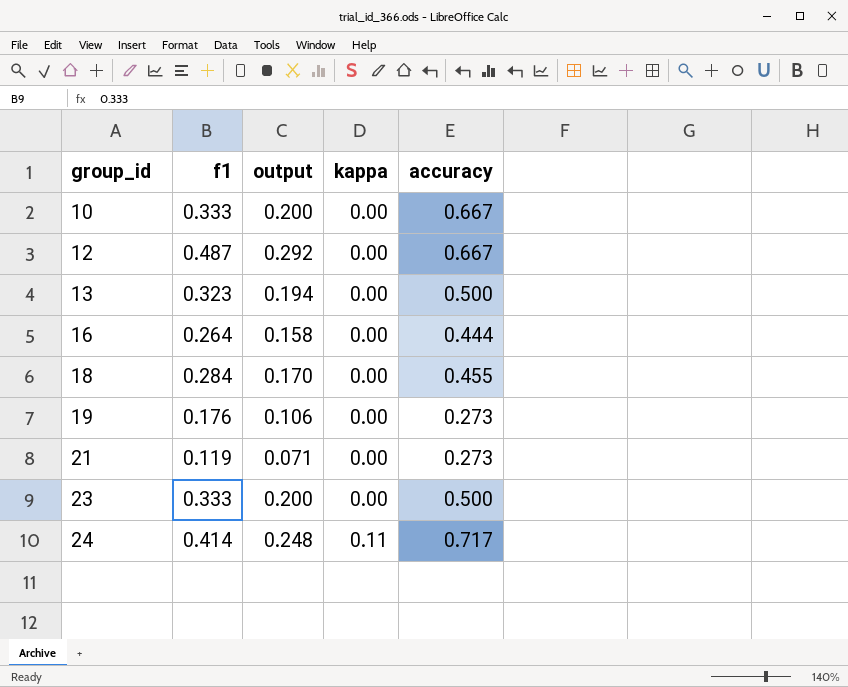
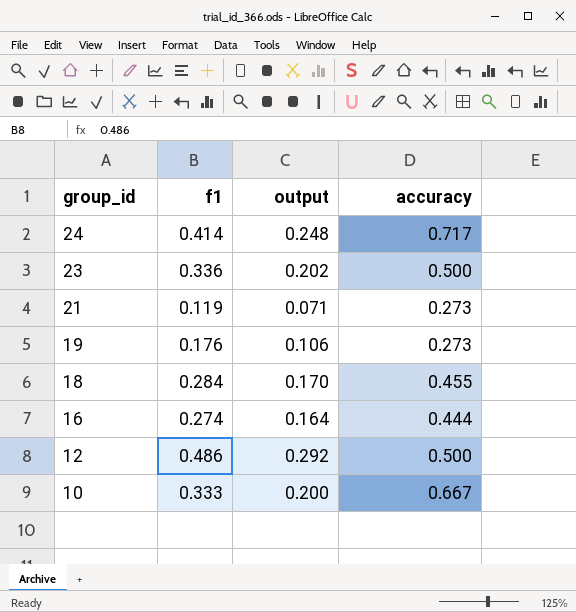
row order: group_id ascending -> group_id descending
column kappa | position: 4 -> none
row 13: 0.323 | 0.194 | 0.00 | 0.500 -> none
23 | f1: 0.333 -> 0.336
23 | output: 0.200 -> 0.202
16 | f1: 0.264 -> 0.274
16 | output: 0.158 -> 0.164
12 | f1: 0.487 -> 0.486
12 | accuracy: 0.667 -> 0.500

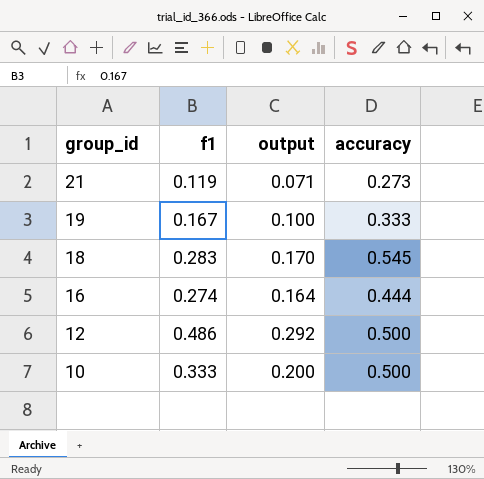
row 24: 0.414 | 0.248 | 0.717 -> none
row 23: 0.336 | 0.202 | 0.500 -> none
19 | f1: 0.176 -> 0.167
19 | output: 0.106 -> 0.100
19 | accuracy: 0.273 -> 0.333
18 | f1: 0.284 -> 0.283
18 | accuracy: 0.455 -> 0.545
10 | accuracy: 0.667 -> 0.500

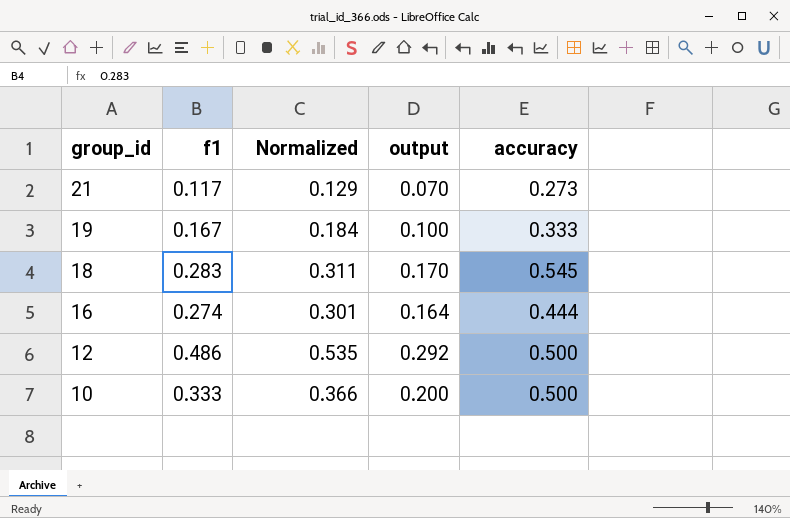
column Normalized | formula: none -> [f1] * 1.1
21 | f1: 0.119 -> 0.117
21 | output: 0.071 -> 0.070

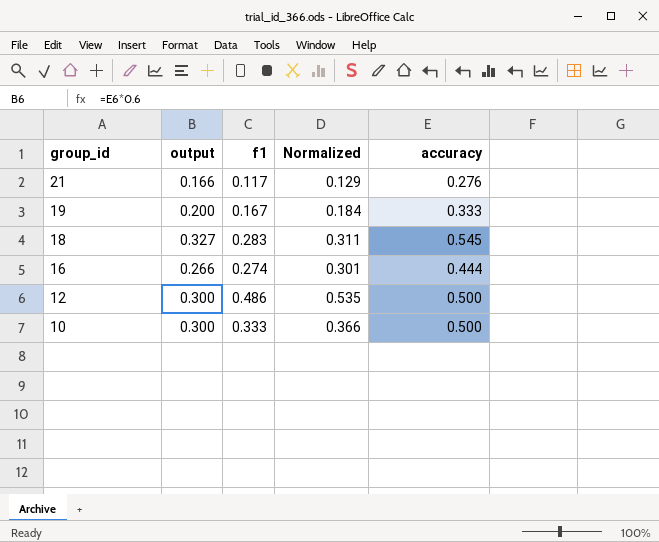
column output | formula: [f1] * 0.6 -> [accuracy] * 0.6
column output | position: 4 -> 2
21 | accuracy: 0.273 -> 0.276

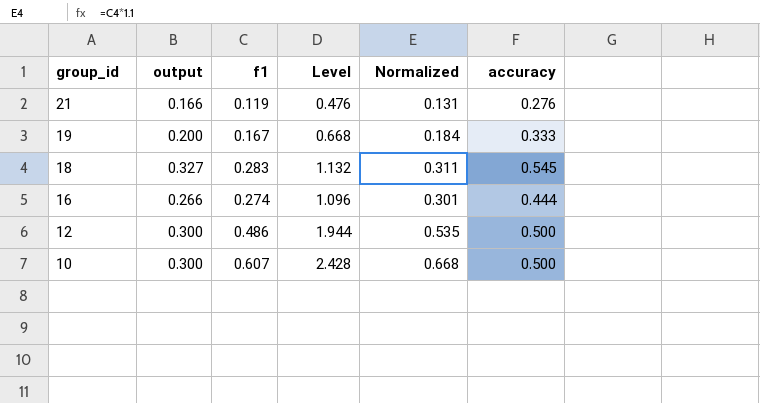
column Level | formula: none -> [f1] * 4
21 | f1: 0.117 -> 0.119
21 | Normalized: 0.129 -> 0.131
10 | f1: 0.333 -> 0.607
10 | Normalized: 0.366 -> 0.668

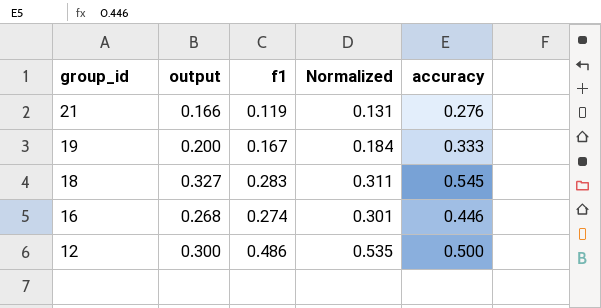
column Level | formula: [f1] * 4 -> none
row 10: 0.300 | 0.607 | 2.428 | 0.668 | 0.500 -> none
16 | output: 0.266 -> 0.268
16 | accuracy: 0.444 -> 0.446

